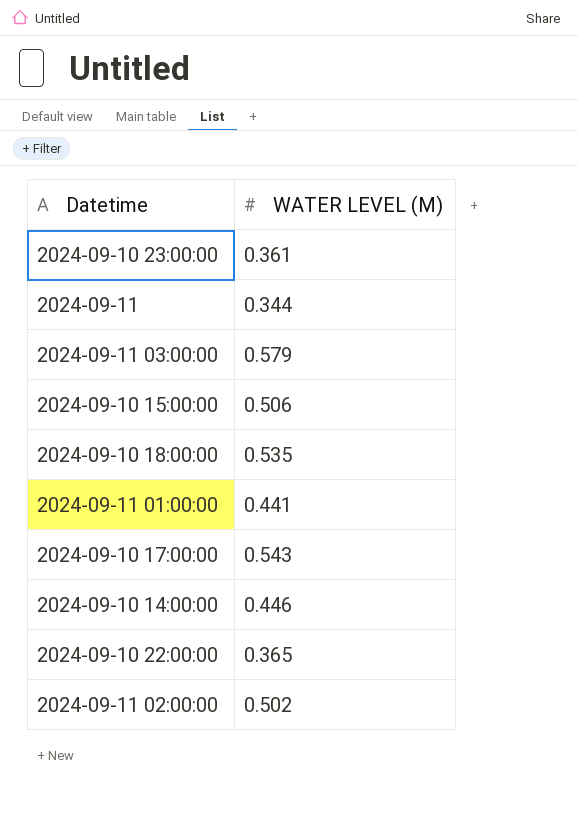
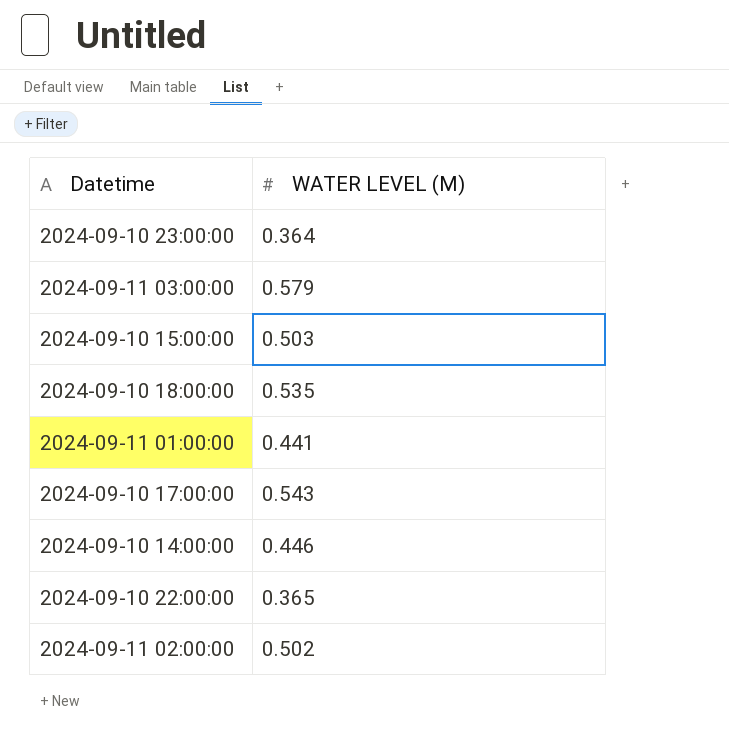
row 2024-09-11: 0.344 -> none
2024-09-10 23:00:00 | WATER LEVEL (M): 0.361 -> 0.364
2024-09-10 15:00:00 | WATER LEVEL (M): 0.506 -> 0.503

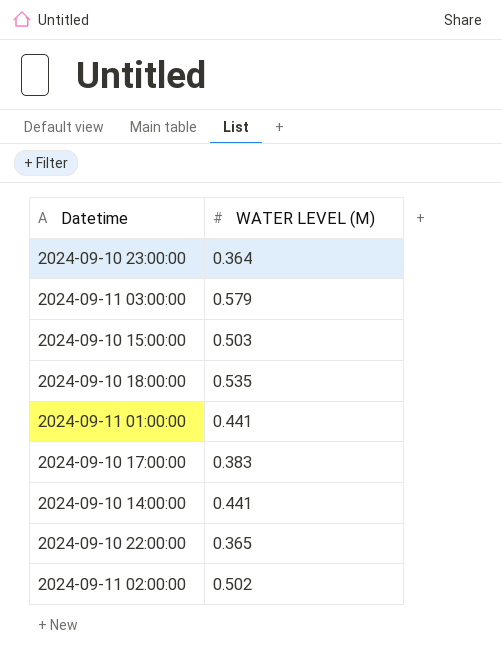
2024-09-10 17:00:00 | WATER LEVEL (M): 0.543 -> 0.383
2024-09-10 14:00:00 | WATER LEVEL (M): 0.446 -> 0.441

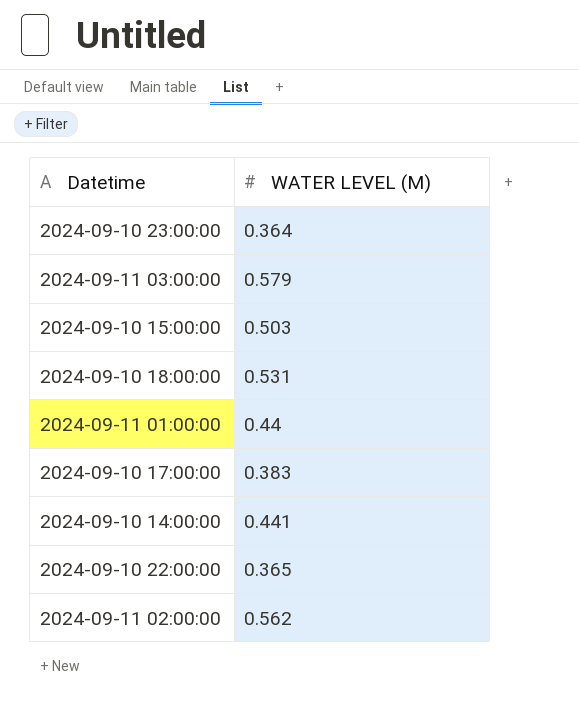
2024-09-10 18:00:00 | WATER LEVEL (M): 0.535 -> 0.531
2024-09-11 01:00:00 | WATER LEVEL (M): 0.441 -> 0.44
2024-09-11 02:00:00 | WATER LEVEL (M): 0.502 -> 0.562

